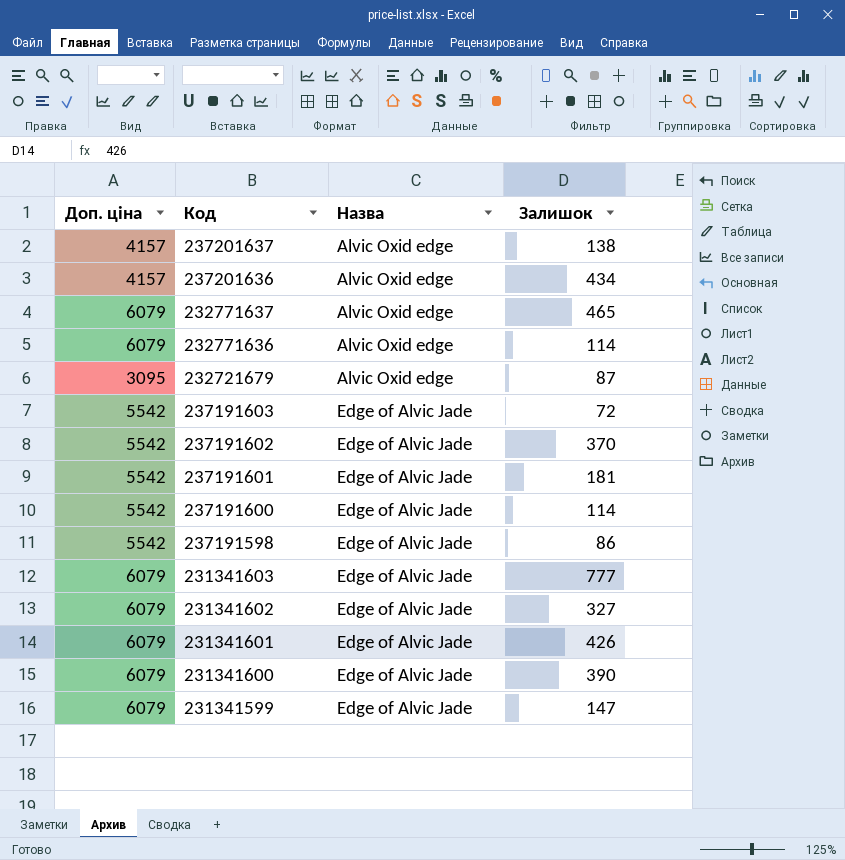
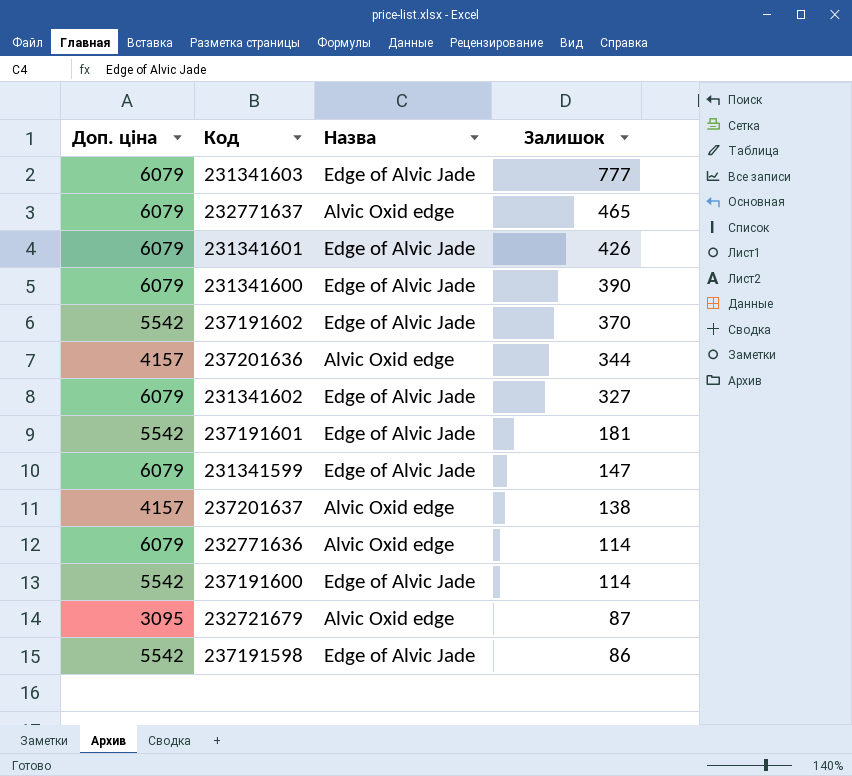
row order: Назва ascending -> Залишок descending
row 237191603: 5542 | Edge of Alvic Jade | 72 -> none
237201636 | Залишок: 434 -> 344

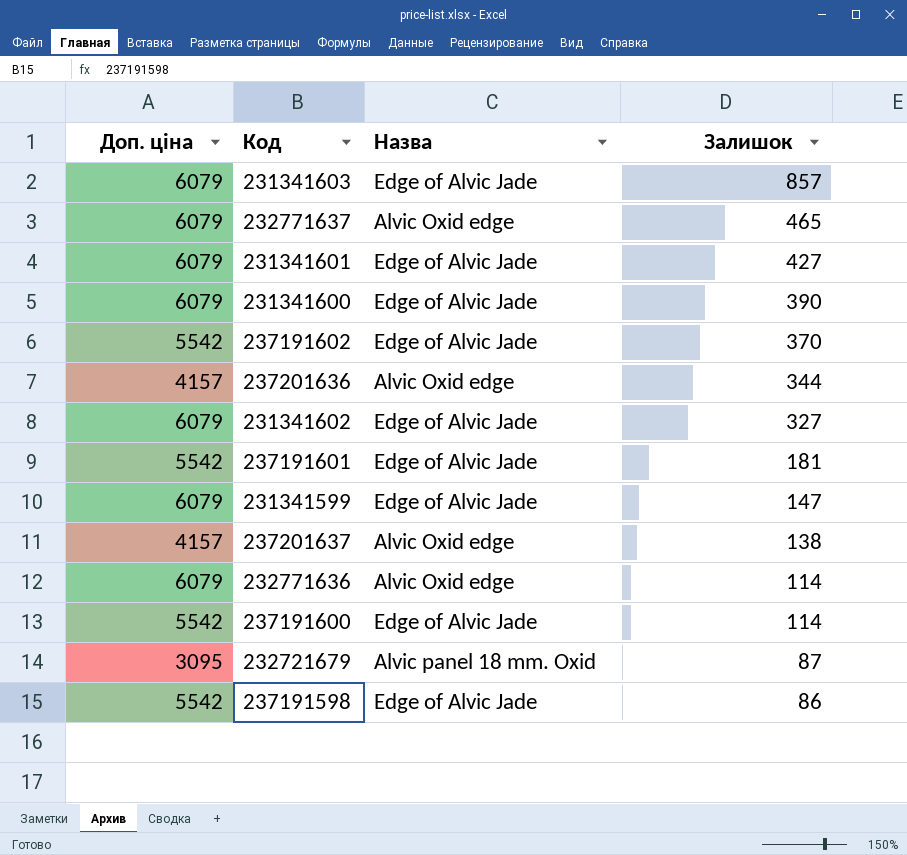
231341603 | Залишок: 777 -> 857
231341601 | Залишок: 426 -> 427
232721679 | Назва: Alvic Oxid edge -> Alvic panel 18 mm. Oxid

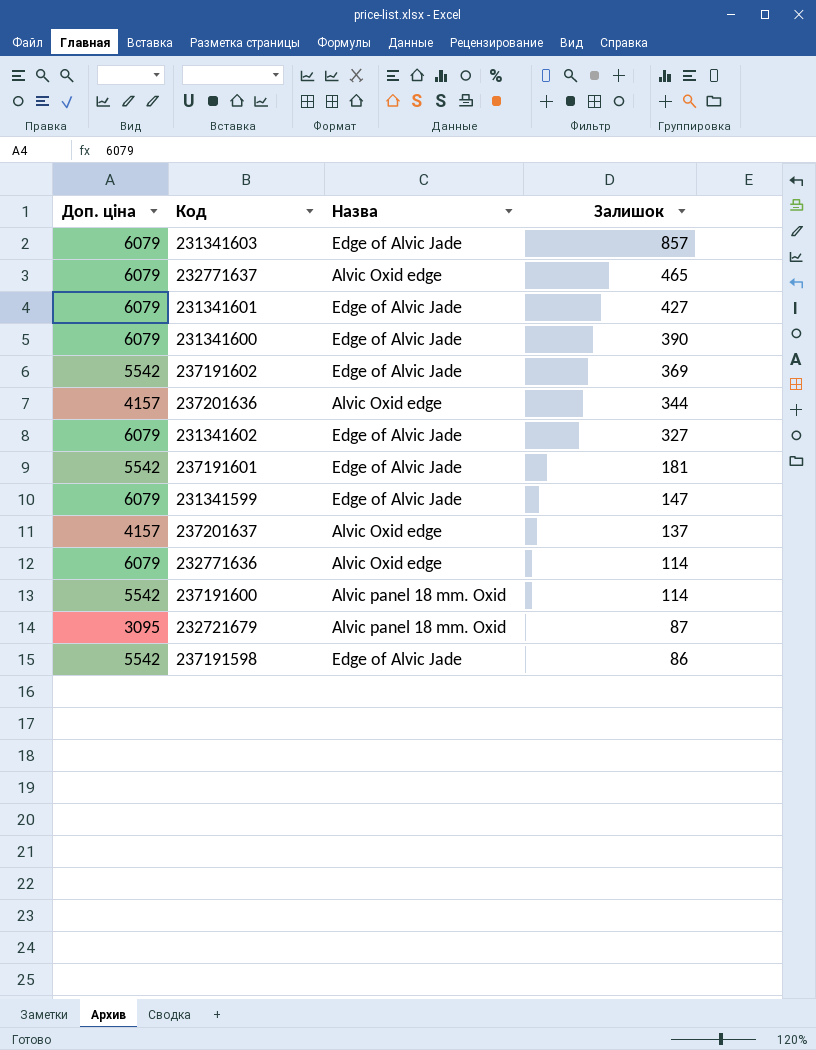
237191602 | Залишок: 370 -> 369
237201637 | Залишок: 138 -> 137
237191600 | Назва: Edge of Alvic Jade -> Alvic panel 18 mm. Oxid

